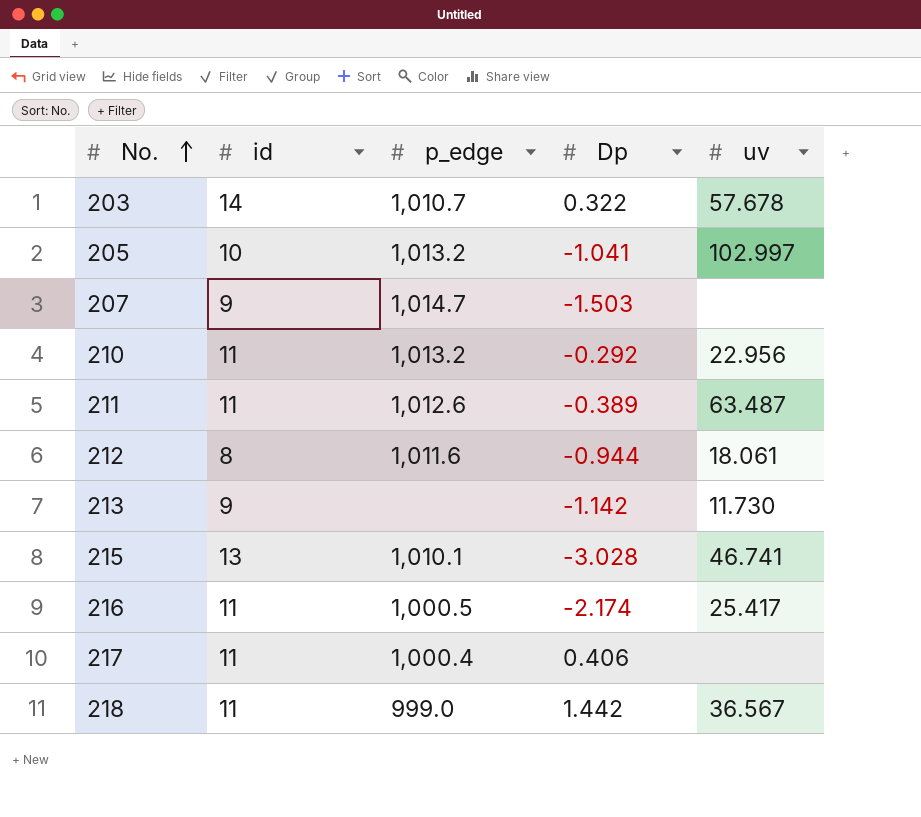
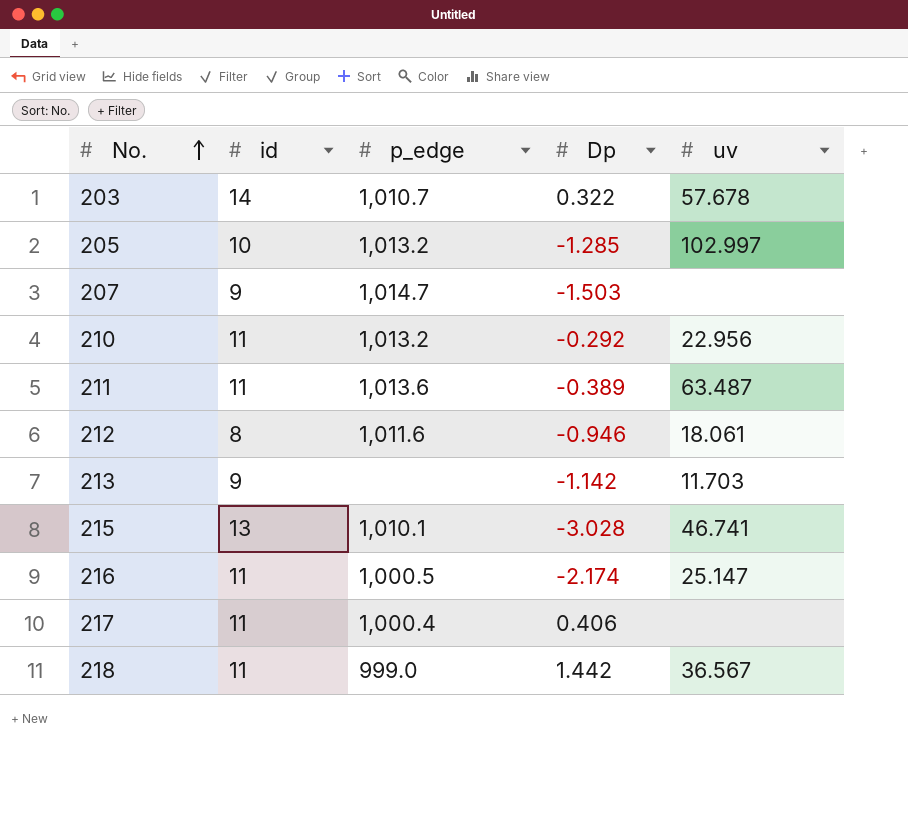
205 | Dp: -1.041 -> -1.285
211 | p_edge: 1,012.6 -> 1,013.6
212 | Dp: -0.944 -> -0.946
213 | uv: 11.730 -> 11.703
216 | uv: 25.417 -> 25.147

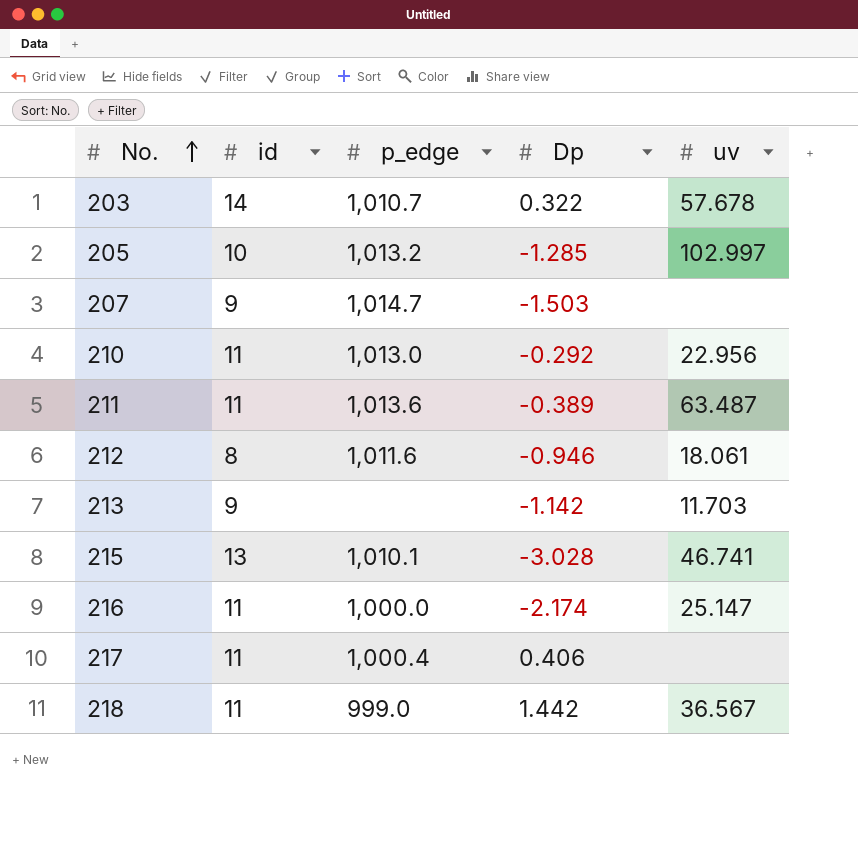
210 | p_edge: 1,013.2 -> 1,013.0
216 | p_edge: 1,000.5 -> 1,000.0

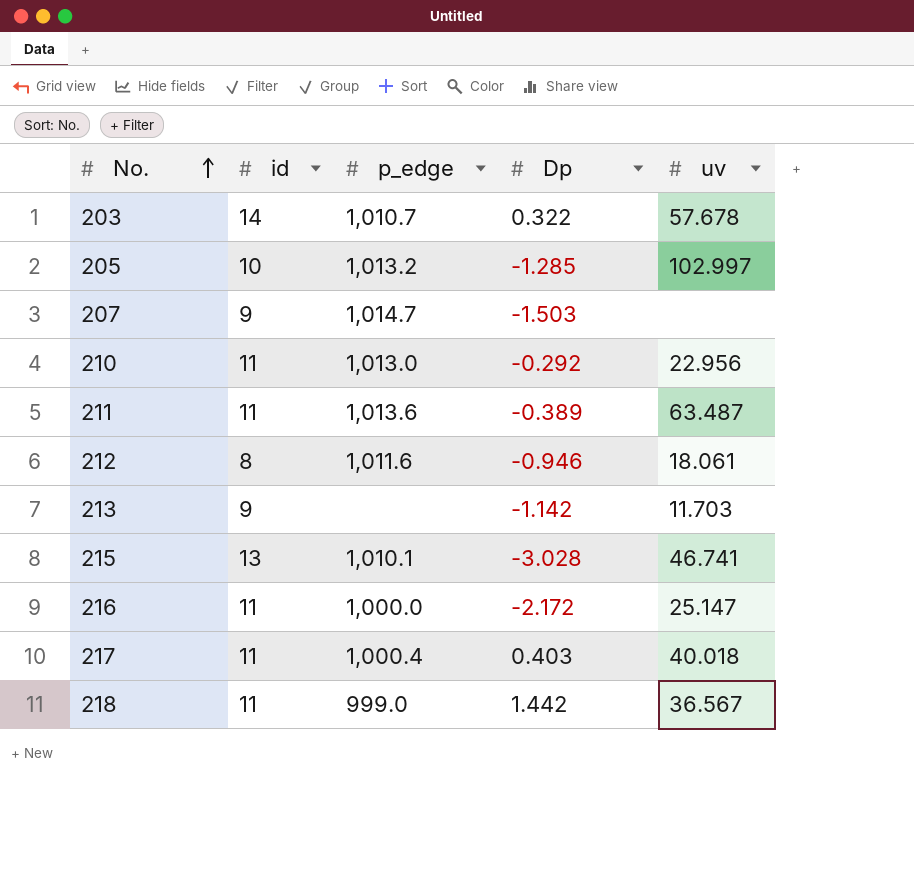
216 | Dp: -2.174 -> -2.172
217 | Dp: 0.406 -> 0.403
217 | uv: none -> 40.018

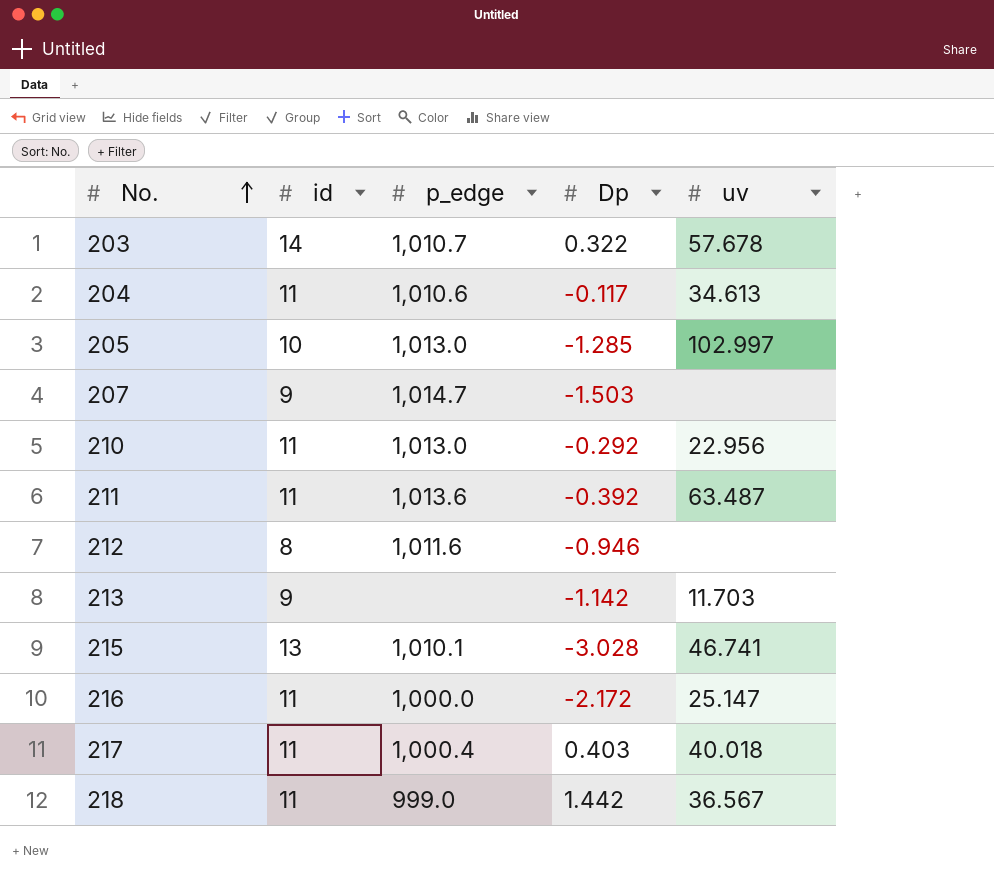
row 204: none -> 11 | 1,010.6 | -0.117 | 34.613
205 | p_edge: 1,013.2 -> 1,013.0
211 | Dp: -0.389 -> -0.392
212 | uv: 18.061 -> none

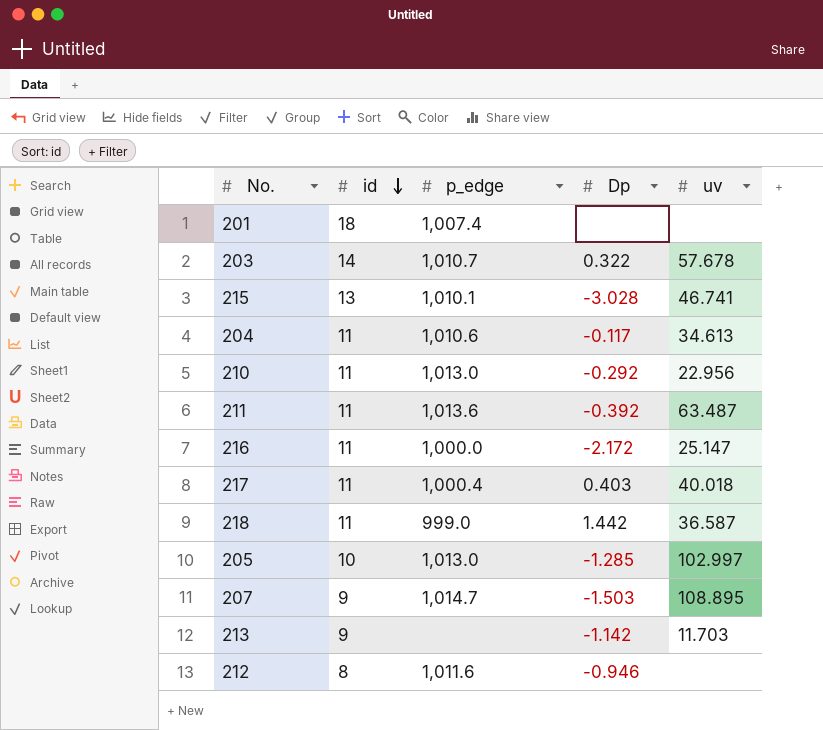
row order: No. ascending -> id descending
row 201: none -> 18 | 1,007.4 | none | none
218 | uv: 36.567 -> 36.587
207 | uv: none -> 108.895

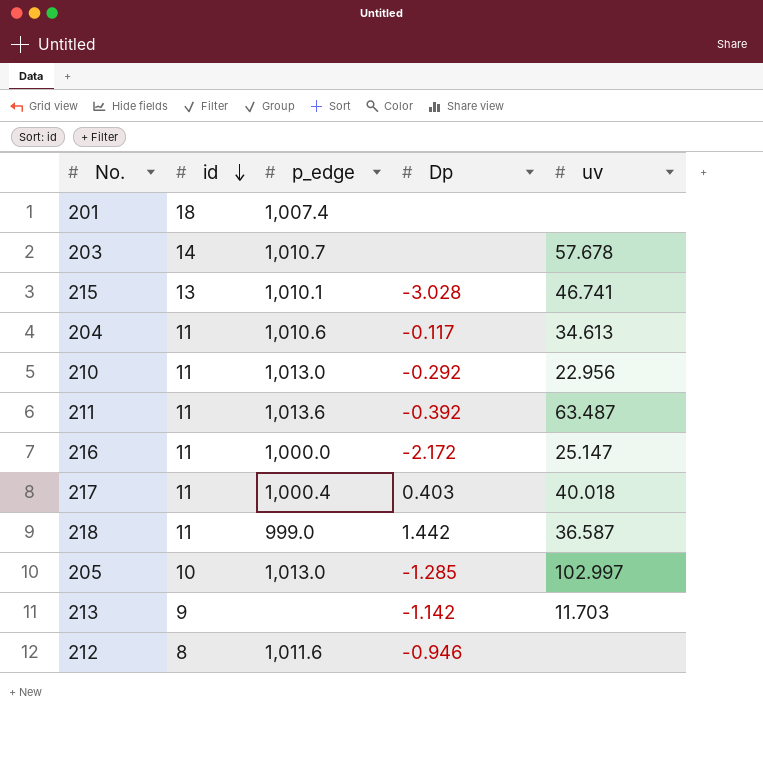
row 207: 9 | 1,014.7 | -1.503 | 108.895 -> none
203 | Dp: 0.322 -> none

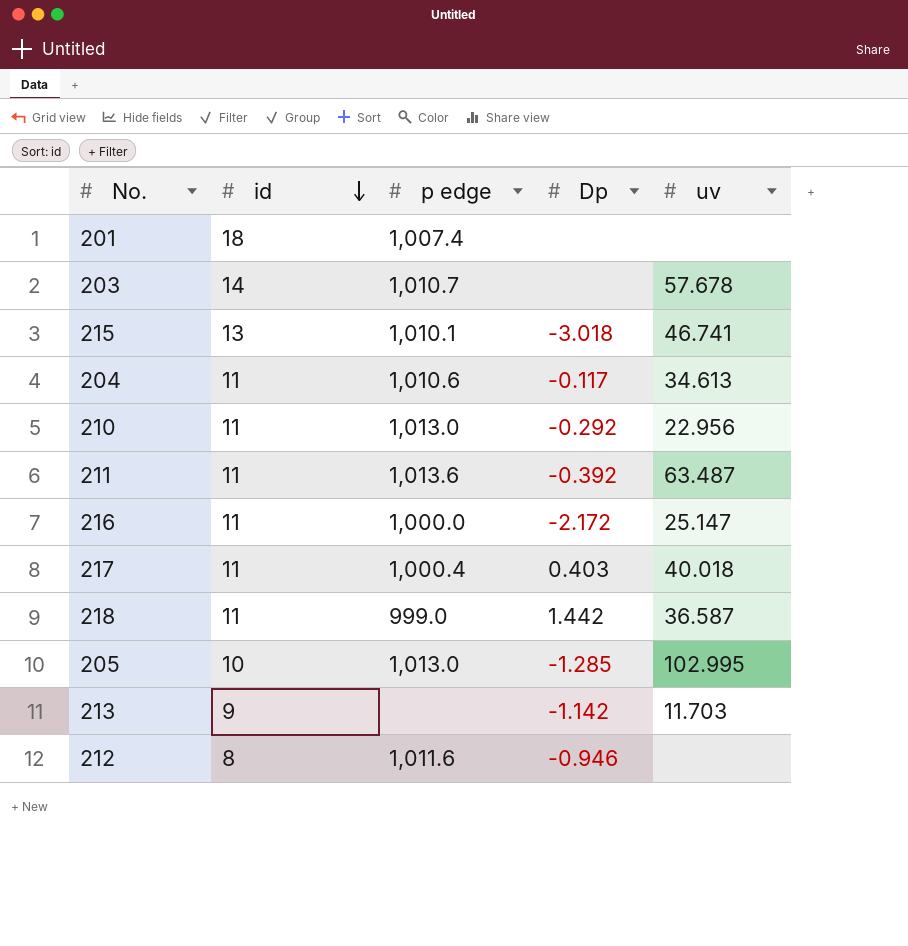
column name: p_edge -> p edge
215 | Dp: -3.028 -> -3.018
205 | uv: 102.997 -> 102.995

